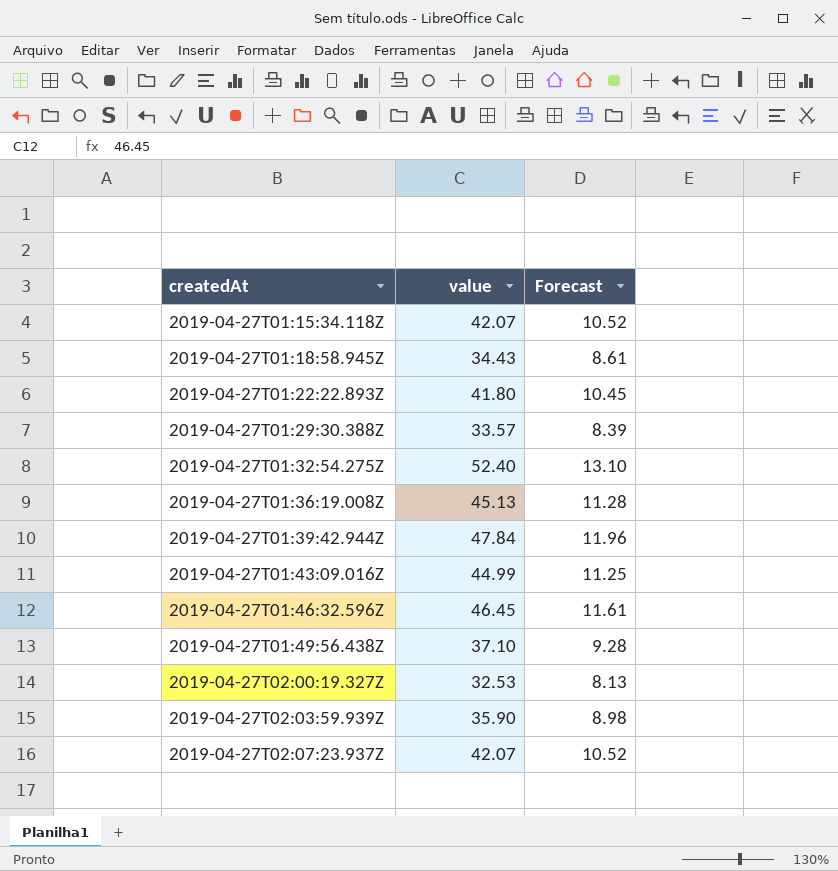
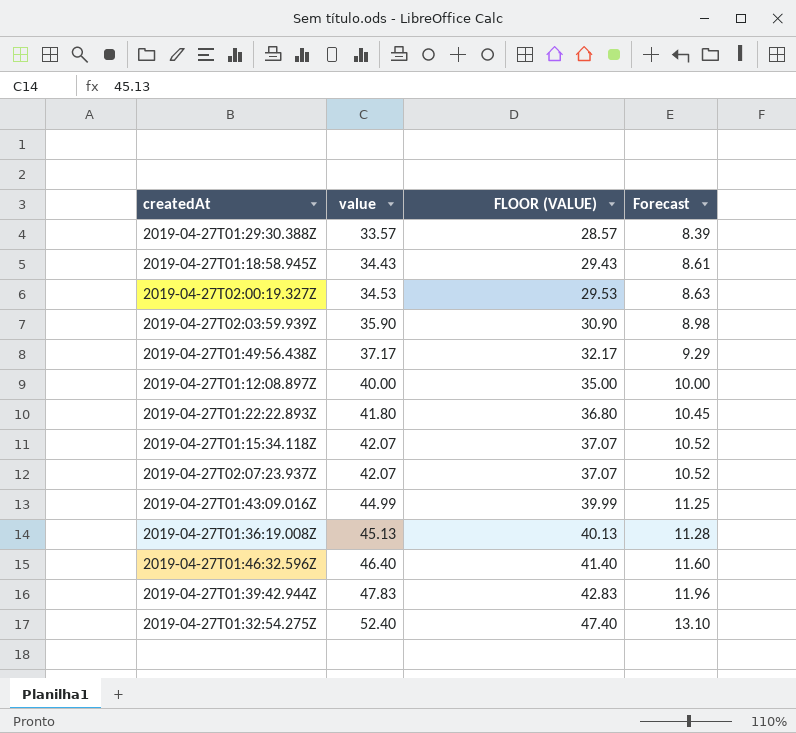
row order: createdAt ascending -> value ascending
column FLOOR (VALUE) | formula: none -> [value] - 5
2019-04-27T02:00:19.327Z | value: 32.53 -> 34.53
2019-04-27T02:00:19.327Z | Forecast: 8.13 -> 8.63
2019-04-27T01:49:56.438Z | value: 37.10 -> 37.17
2019-04-27T01:49:56.438Z | Forecast: 9.28 -> 9.29
row 2019-04-27T01:12:08.897Z: none -> 40.00 | 35.00 | 10.00
2019-04-27T01:46:32.596Z | value: 46.45 -> 46.40
2019-04-27T01:46:32.596Z | Forecast: 11.61 -> 11.60
2019-04-27T01:39:42.944Z | value: 47.84 -> 47.83

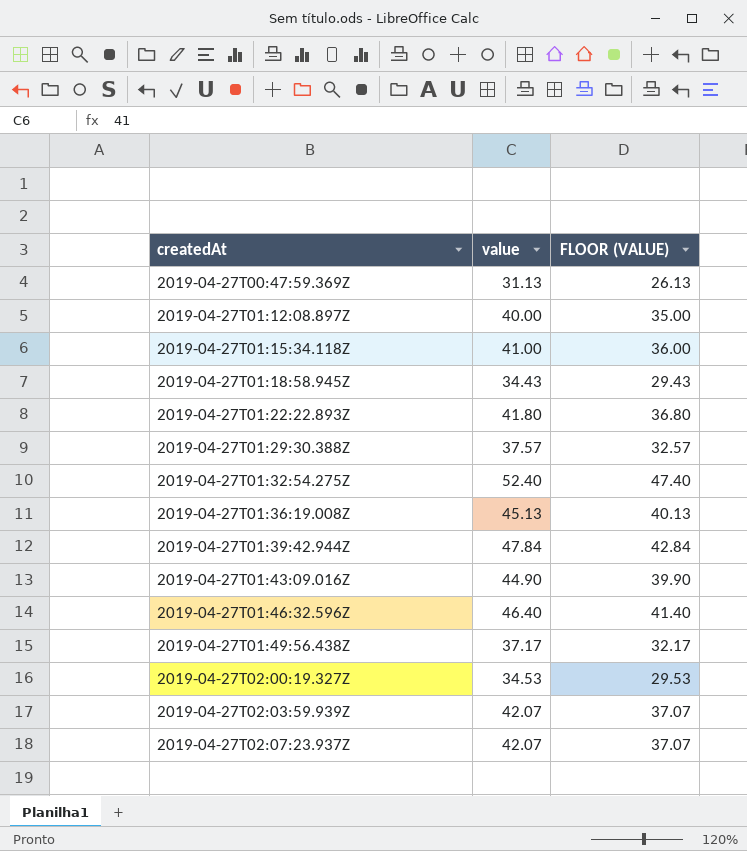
row order: value ascending -> createdAt ascending
column Forecast | formula: [value] * 0.25 -> none
row 2019-04-27T00:47:59.369Z: none -> 31.13 | 26.13
2019-04-27T01:15:34.118Z | value: 42.07 -> 41.00
2019-04-27T01:15:34.118Z | FLOOR (VALUE): 37.07 -> 36.00
2019-04-27T01:29:30.388Z | value: 33.57 -> 37.57
2019-04-27T01:29:30.388Z | FLOOR (VALUE): 28.57 -> 32.57
2019-04-27T01:39:42.944Z | value: 47.83 -> 47.84
2019-04-27T01:39:42.944Z | FLOOR (VALUE): 42.83 -> 42.84
2019-04-27T01:43:09.016Z | value: 44.99 -> 44.90
2019-04-27T01:43:09.016Z | FLOOR (VALUE): 39.99 -> 39.90
2019-04-27T02:03:59.939Z | value: 35.90 -> 42.07
2019-04-27T02:03:59.939Z | FLOOR (VALUE): 30.90 -> 37.07

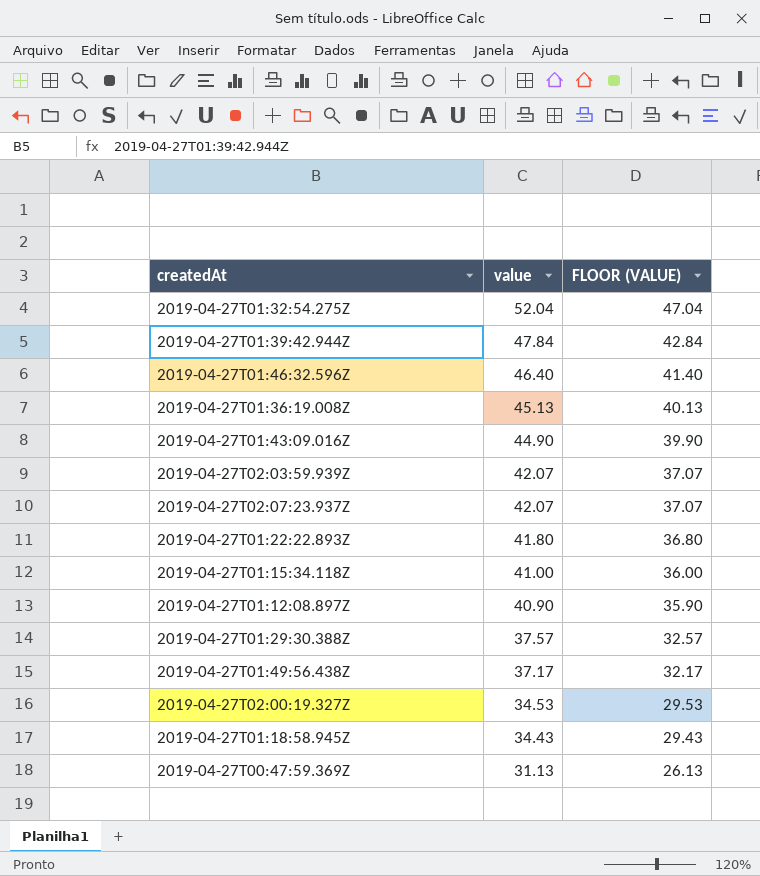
row order: createdAt ascending -> value descending
2019-04-27T01:32:54.275Z | value: 52.40 -> 52.04
2019-04-27T01:32:54.275Z | FLOOR (VALUE): 47.40 -> 47.04
2019-04-27T01:12:08.897Z | value: 40.00 -> 40.90
2019-04-27T01:12:08.897Z | FLOOR (VALUE): 35.00 -> 35.90

